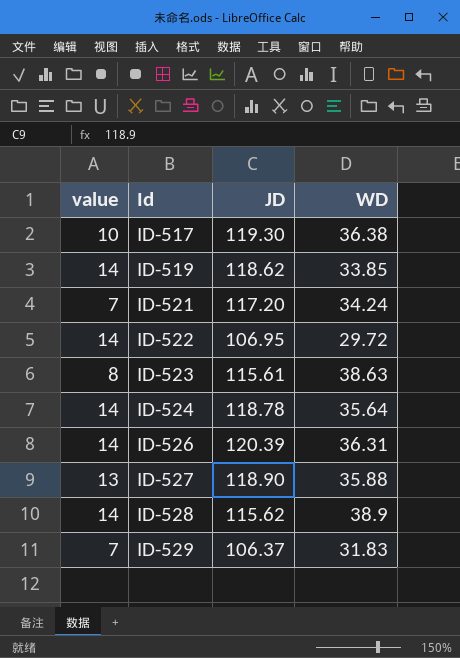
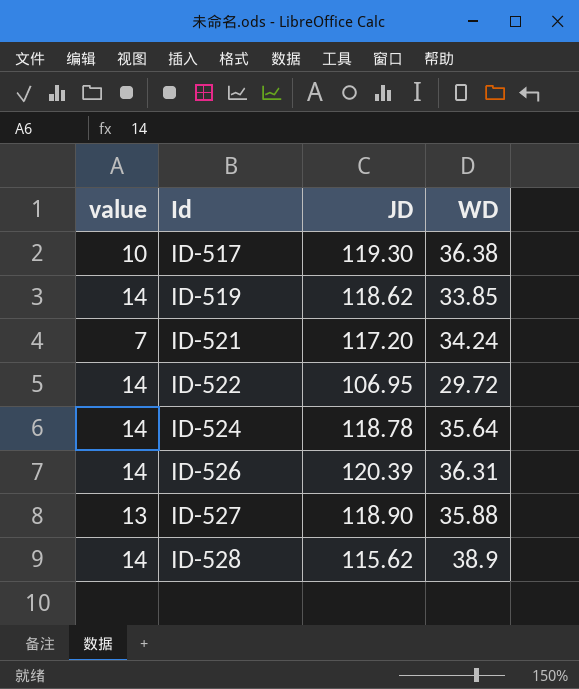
row ID-523: 8 | 115.61 | 38.63 -> none
row ID-529: 7 | 106.37 | 31.83 -> none

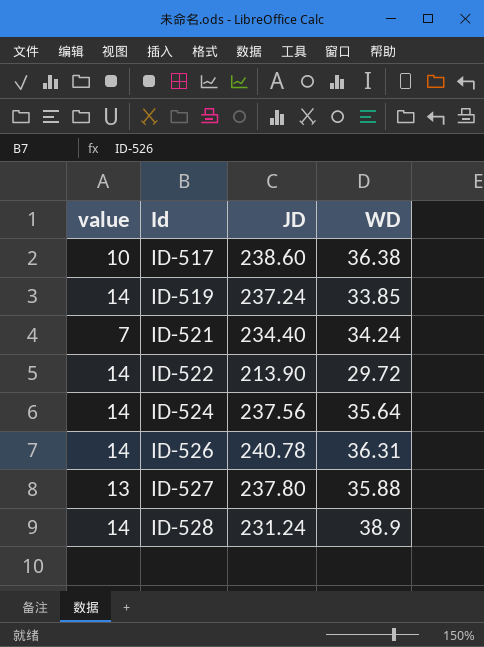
ID-517 | JD: 119.30 -> 238.60
ID-519 | JD: 118.62 -> 237.24
ID-521 | JD: 117.20 -> 234.40
ID-522 | JD: 106.95 -> 213.90
ID-524 | JD: 118.78 -> 237.56
ID-526 | JD: 120.39 -> 240.78
ID-527 | JD: 118.90 -> 237.80
ID-528 | JD: 115.62 -> 231.24

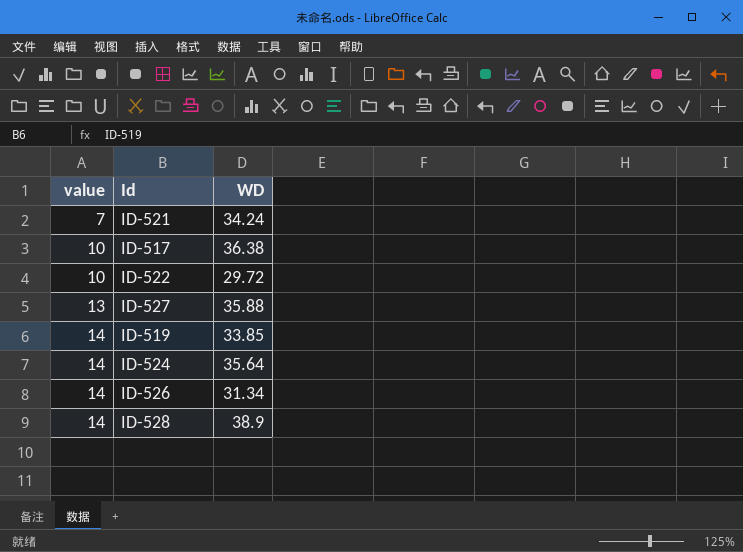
row order: Id ascending -> value ascending
column JD | position: 3 -> none
ID-522 | value: 14 -> 10
ID-526 | WD: 36.31 -> 31.34

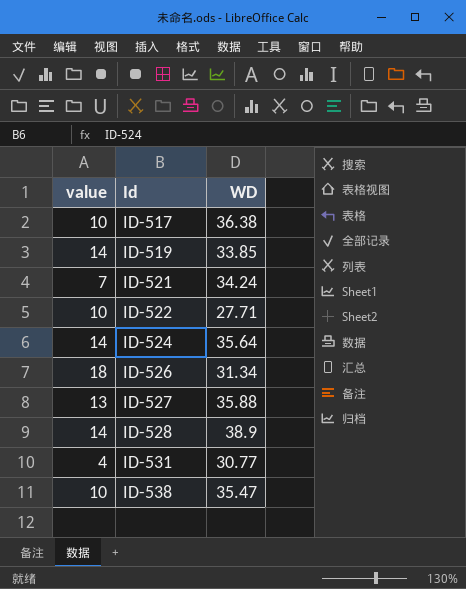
row order: value ascending -> Id ascending
ID-522 | WD: 29.72 -> 27.71
ID-526 | value: 14 -> 18
row ID-531: none -> 4 | 30.77
row ID-538: none -> 10 | 35.47

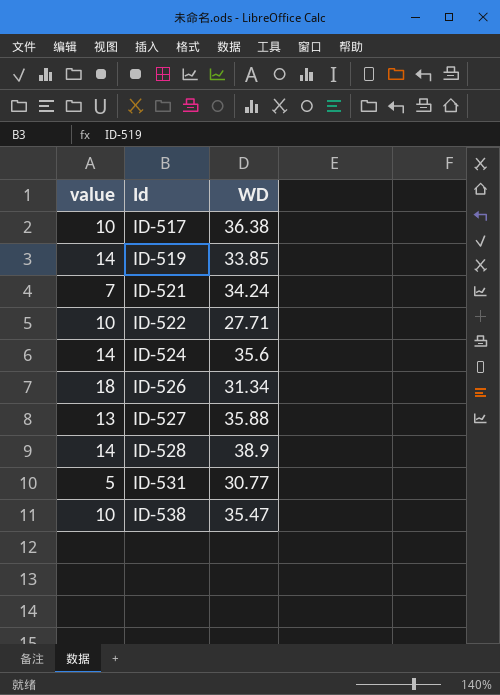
ID-524 | WD: 35.64 -> 35.6
ID-531 | value: 4 -> 5

